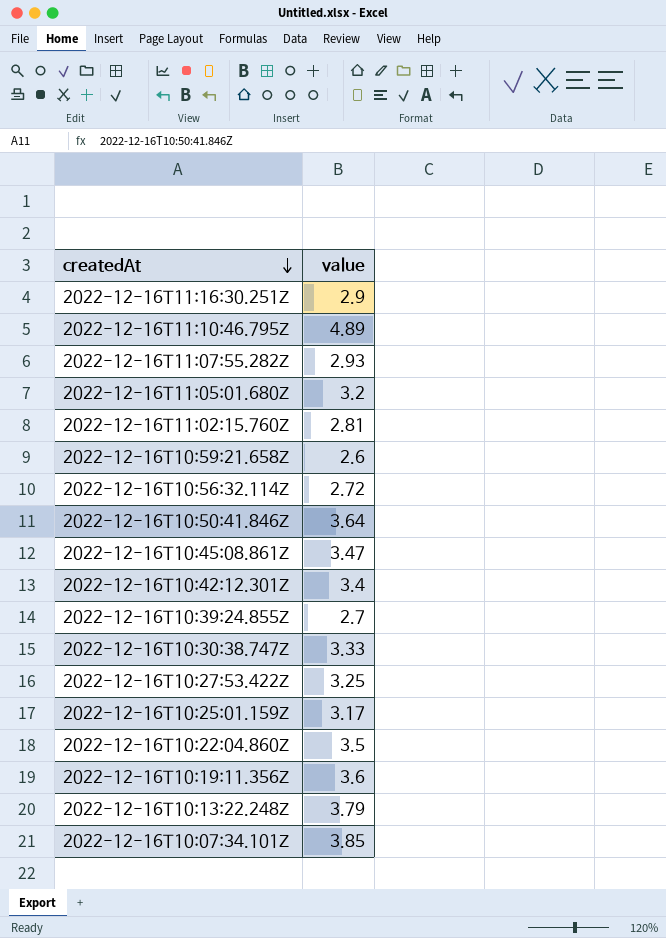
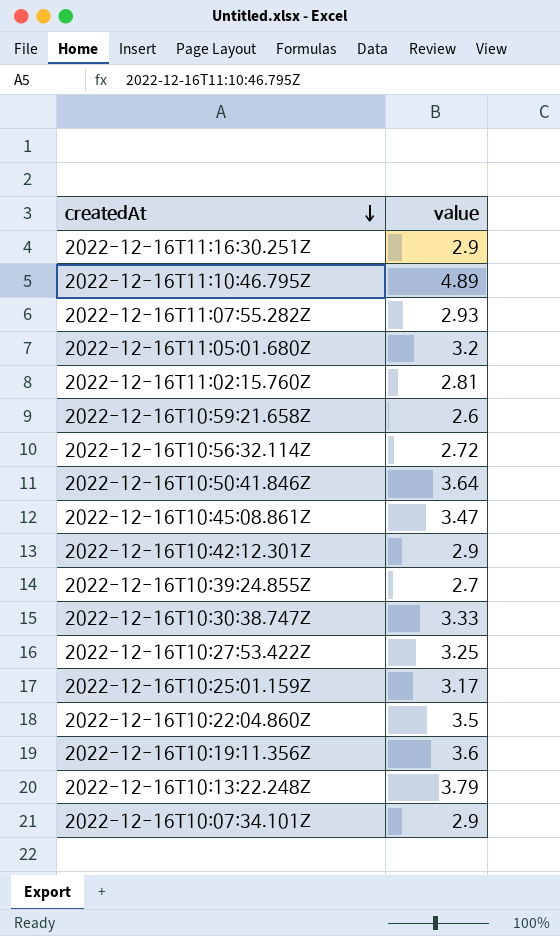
2022-12-16T10:42:12.301Z | value: 3.4 -> 2.9
2022-12-16T10:07:34.101Z | value: 3.85 -> 2.9

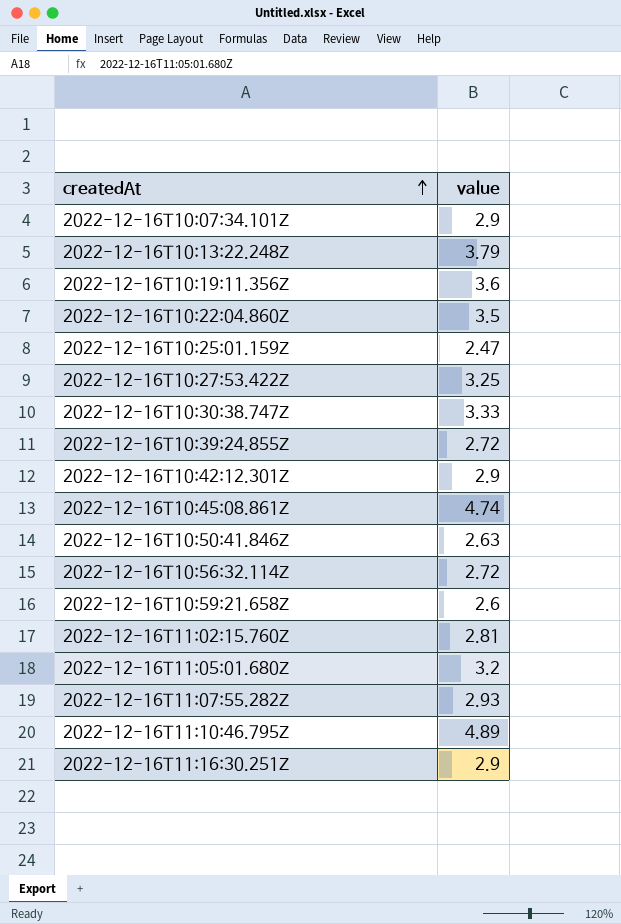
row order: createdAt descending -> createdAt ascending
2022-12-16T10:25:01.159Z | value: 3.17 -> 2.47
2022-12-16T10:39:24.855Z | value: 2.7 -> 2.72
2022-12-16T10:45:08.861Z | value: 3.47 -> 4.74
2022-12-16T10:50:41.846Z | value: 3.64 -> 2.63

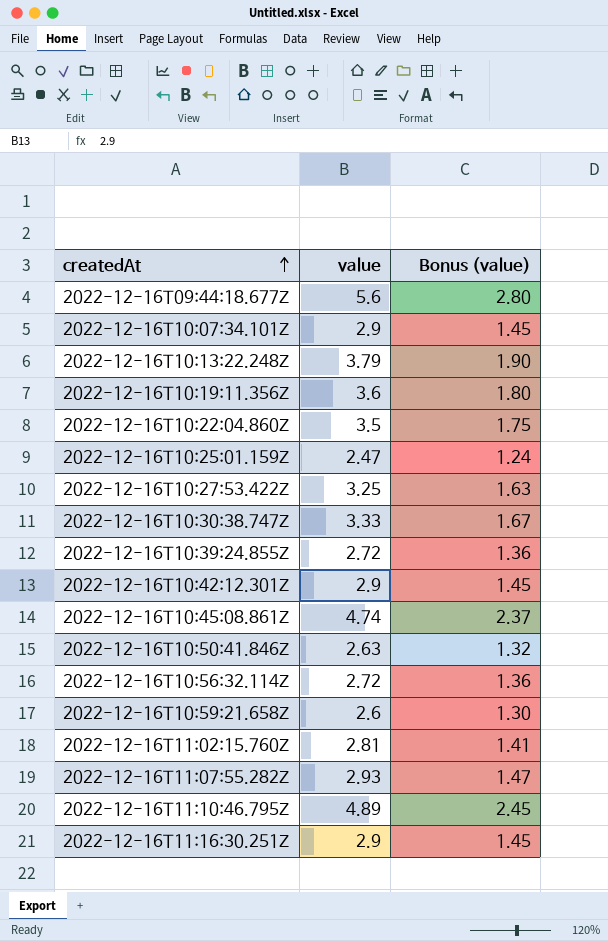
column Bonus (value) | formula: none -> [value] * 0.5
row 2022-12-16T11:05:01.680Z: 3.2 -> none
row 2022-12-16T09:44:18.677Z: none -> 5.6 | 2.80

